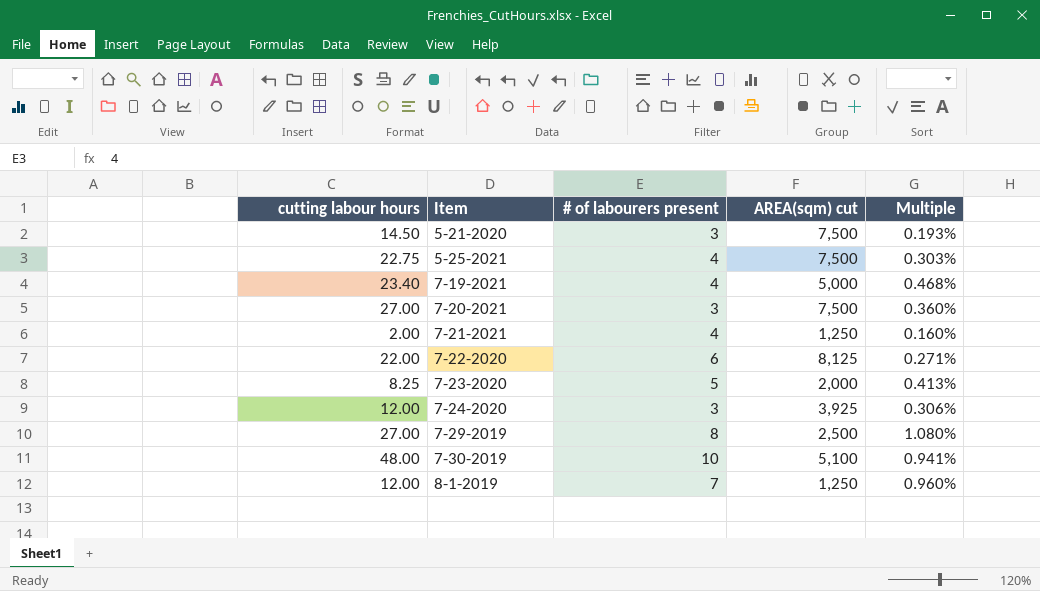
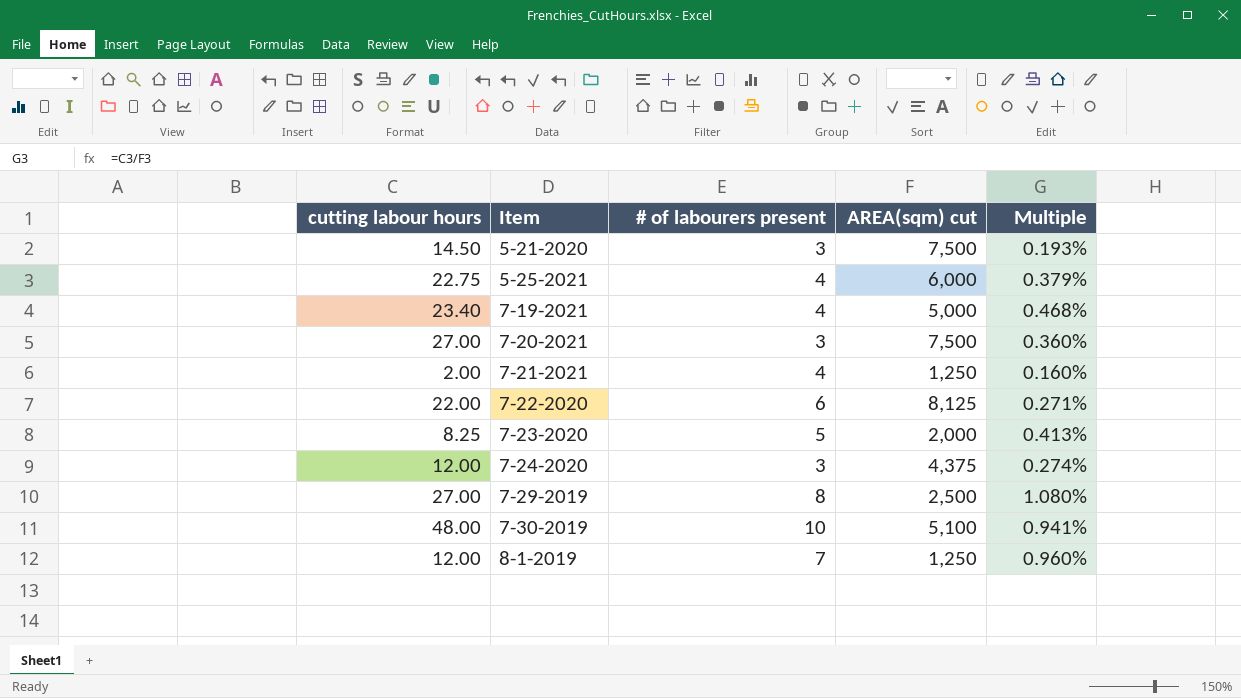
5-25-2021 | AREA(sqm) cut: 7,500 -> 6,000
5-25-2021 | Multiple: 0.303% -> 0.379%
7-24-2020 | AREA(sqm) cut: 3,925 -> 4,375
7-24-2020 | Multiple: 0.306% -> 0.274%

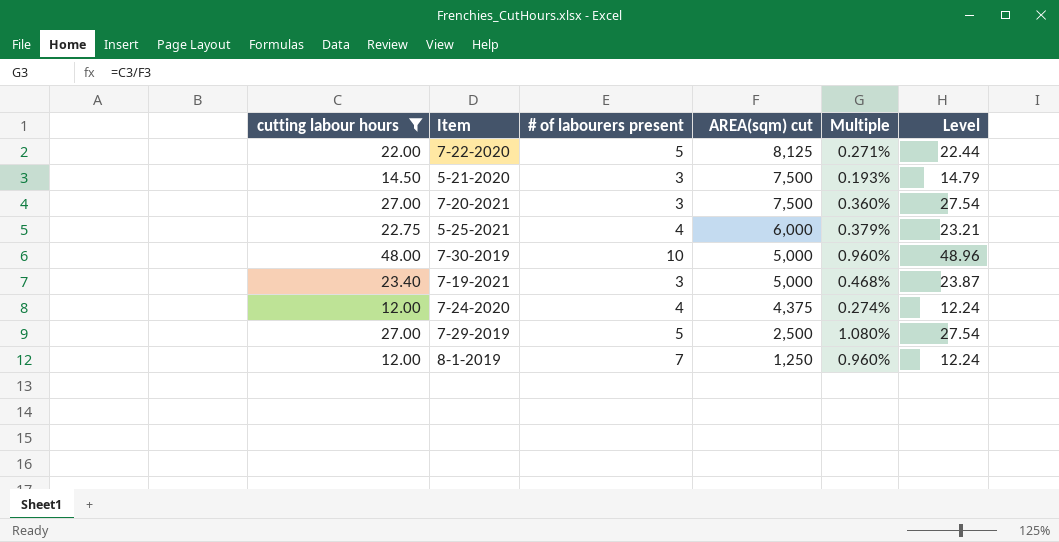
filter: none -> cutting labour hours >= 12.00
row order: Item ascending -> AREA(sqm) cut descending
column Level | formula: none -> [cutting labour hours] * 1.02
7-22-2020 | # of labourers present: 6 -> 5
7-30-2019 | AREA(sqm) cut: 5,100 -> 5,000
7-30-2019 | Multiple: 0.941% -> 0.960%
7-19-2021 | # of labourers present: 4 -> 3
7-24-2020 | # of labourers present: 3 -> 4
7-29-2019 | # of labourers present: 8 -> 5

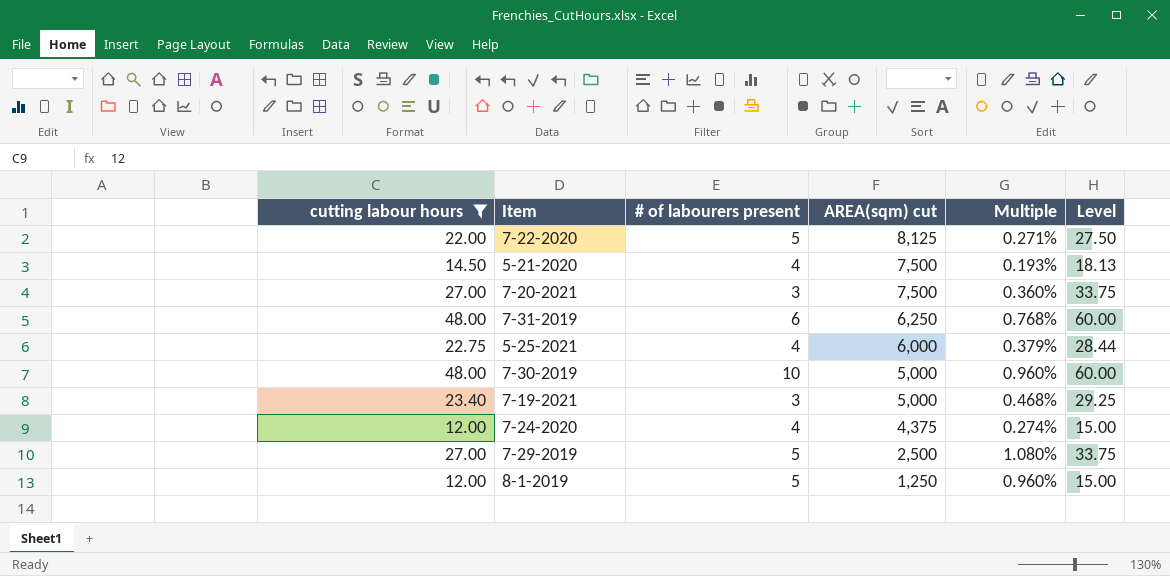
column Level | formula: [cutting labour hours] * 1.02 -> [cutting labour hours] * 1.25
5-21-2020 | # of labourers present: 3 -> 4
row 7-31-2019: none -> 48.00 | 6 | 6,250 | 0.768% | 60.00
8-1-2019 | # of labourers present: 7 -> 5

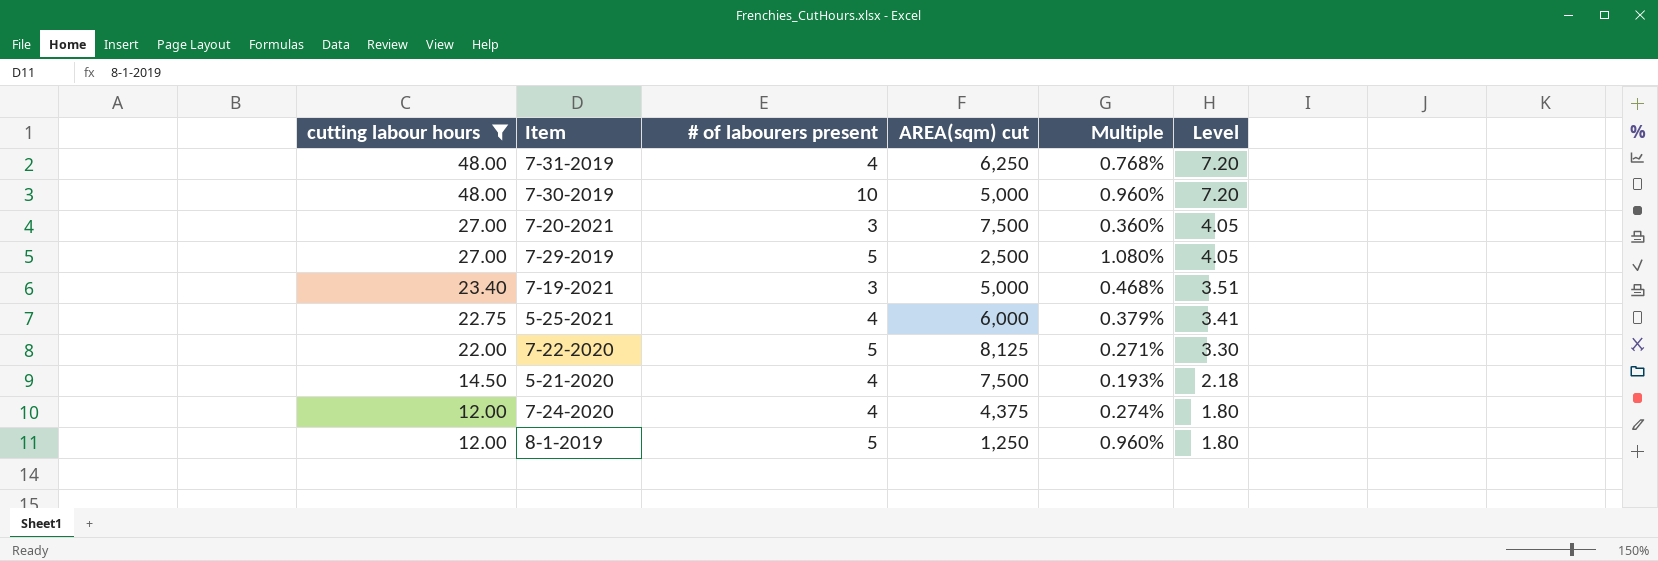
row order: AREA(sqm) cut descending -> cutting labour hours descending
column Level | formula: [cutting labour hours] * 1.25 -> [cutting labour hours] * 0.15
7-31-2019 | # of labourers present: 6 -> 4

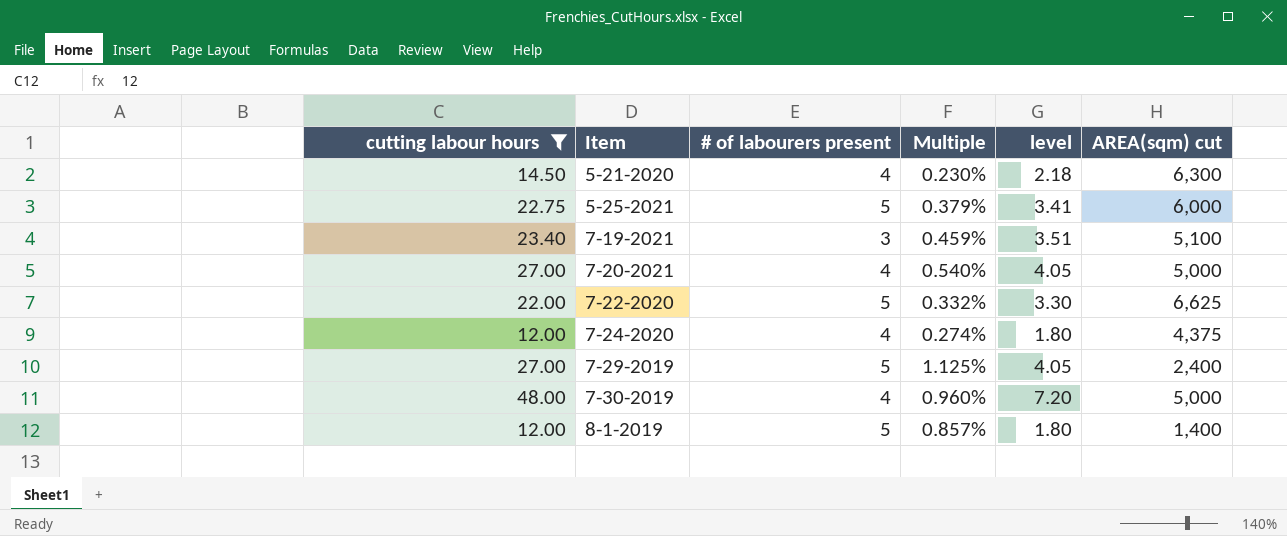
row order: cutting labour hours descending -> Item ascending
column name: Level -> level
column AREA(sqm) cut | position: 4 -> 6
row 7-31-2019: 48.00 | 4 | 6,250 | 0.768% | 7.20 -> none
5-21-2020 | Multiple: 0.193% -> 0.230%
5-21-2020 | AREA(sqm) cut: 7,500 -> 6,300
5-25-2021 | # of labourers present: 4 -> 5
7-19-2021 | Multiple: 0.468% -> 0.459%
7-19-2021 | AREA(sqm) cut: 5,000 -> 5,100
7-20-2021 | # of labourers present: 3 -> 4
7-20-2021 | Multiple: 0.360% -> 0.540%
7-20-2021 | AREA(sqm) cut: 7,500 -> 5,000
7-22-2020 | Multiple: 0.271% -> 0.332%
7-22-2020 | AREA(sqm) cut: 8,125 -> 6,625
7-29-2019 | Multiple: 1.080% -> 1.125%
7-29-2019 | AREA(sqm) cut: 2,500 -> 2,400
7-30-2019 | # of labourers present: 10 -> 4
8-1-2019 | Multiple: 0.960% -> 0.857%
8-1-2019 | AREA(sqm) cut: 1,250 -> 1,400

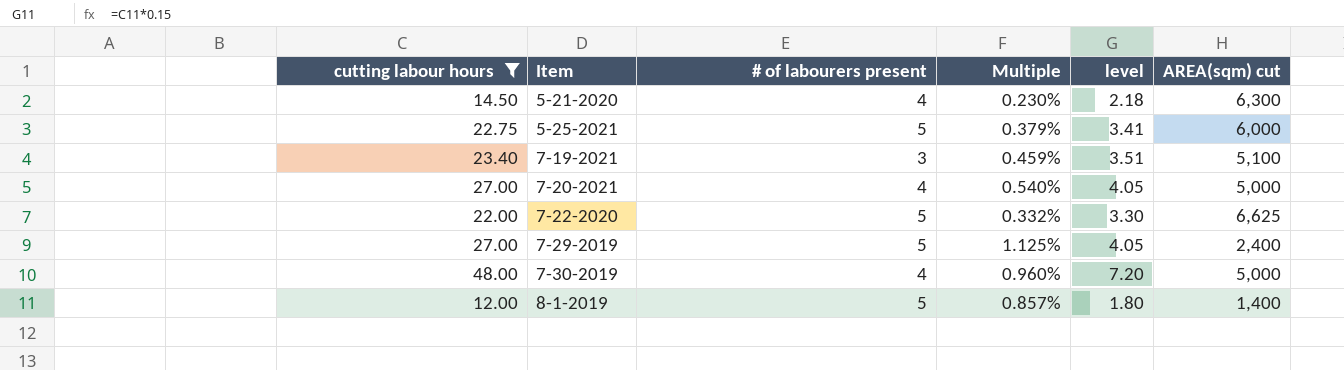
row 7-24-2020: 12.00 | 4 | 0.274% | 1.80 | 4,375 -> none

